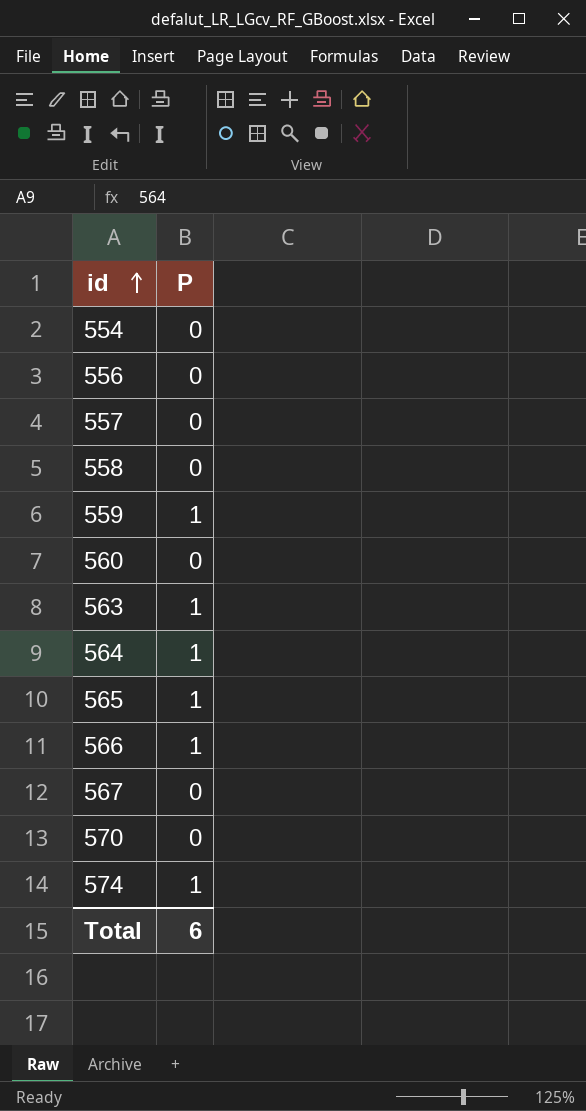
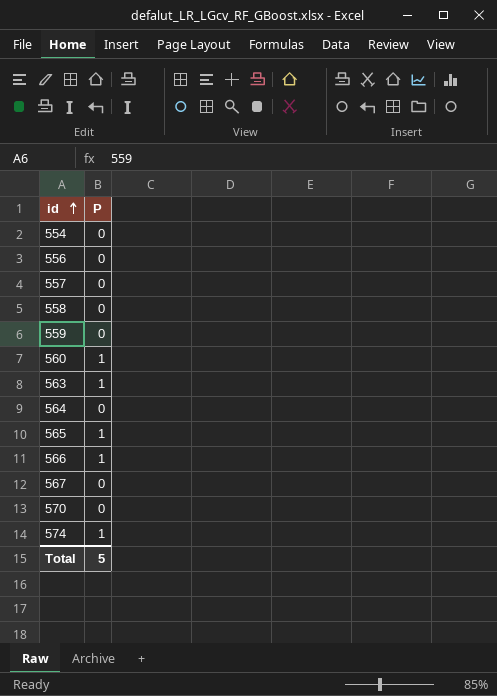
559 | P: 1 -> 0
560 | P: 0 -> 1
564 | P: 1 -> 0
Total | P: 6 -> 5

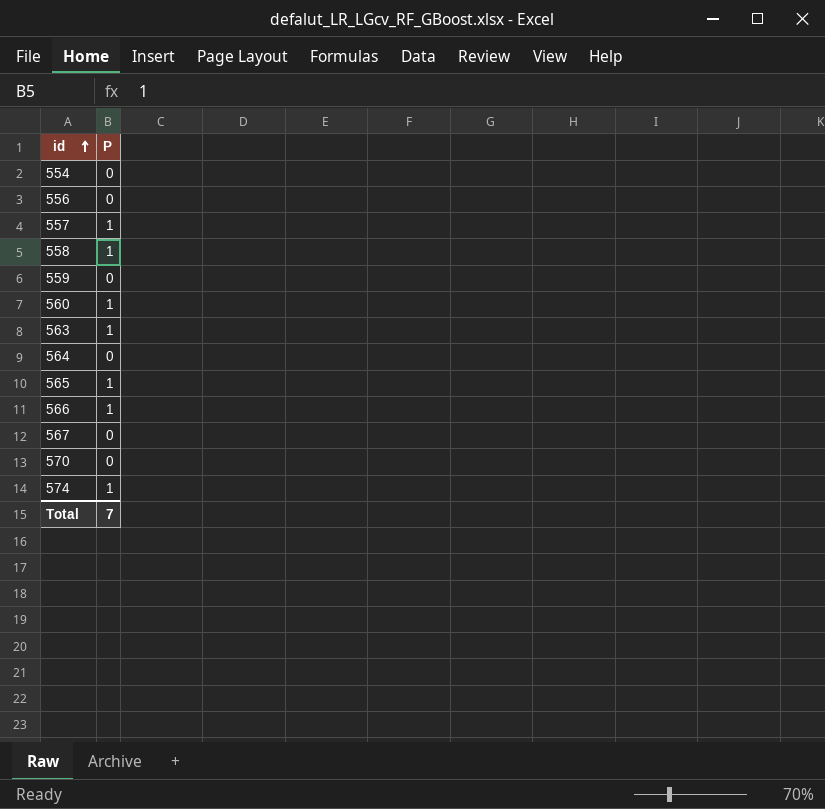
557 | P: 0 -> 1
558 | P: 0 -> 1
Total | P: 5 -> 7

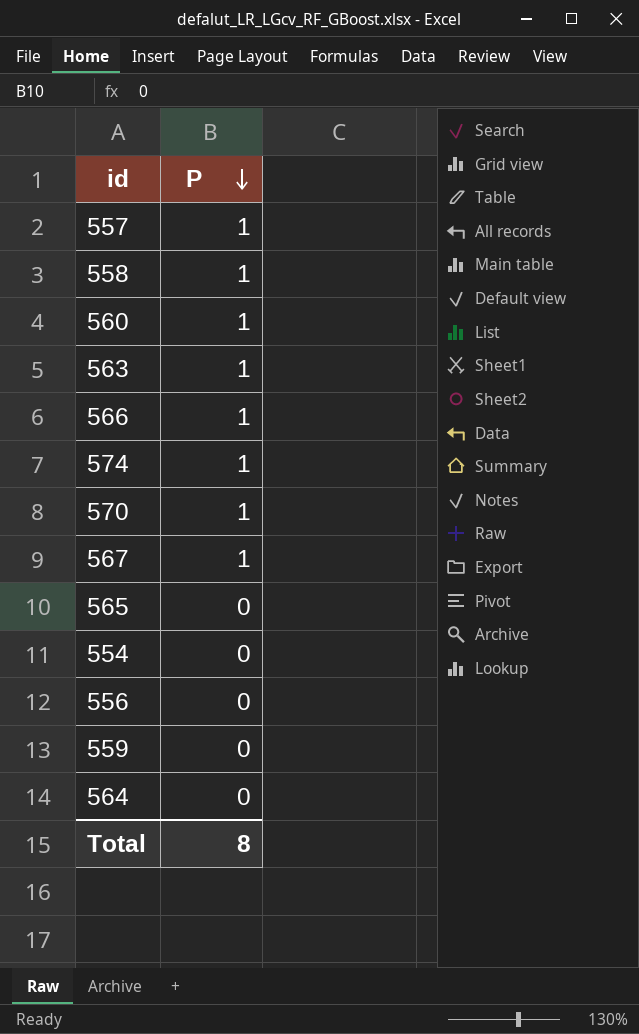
row order: id ascending -> P descending
570 | P: 0 -> 1
567 | P: 0 -> 1
565 | P: 1 -> 0
Total | P: 7 -> 8

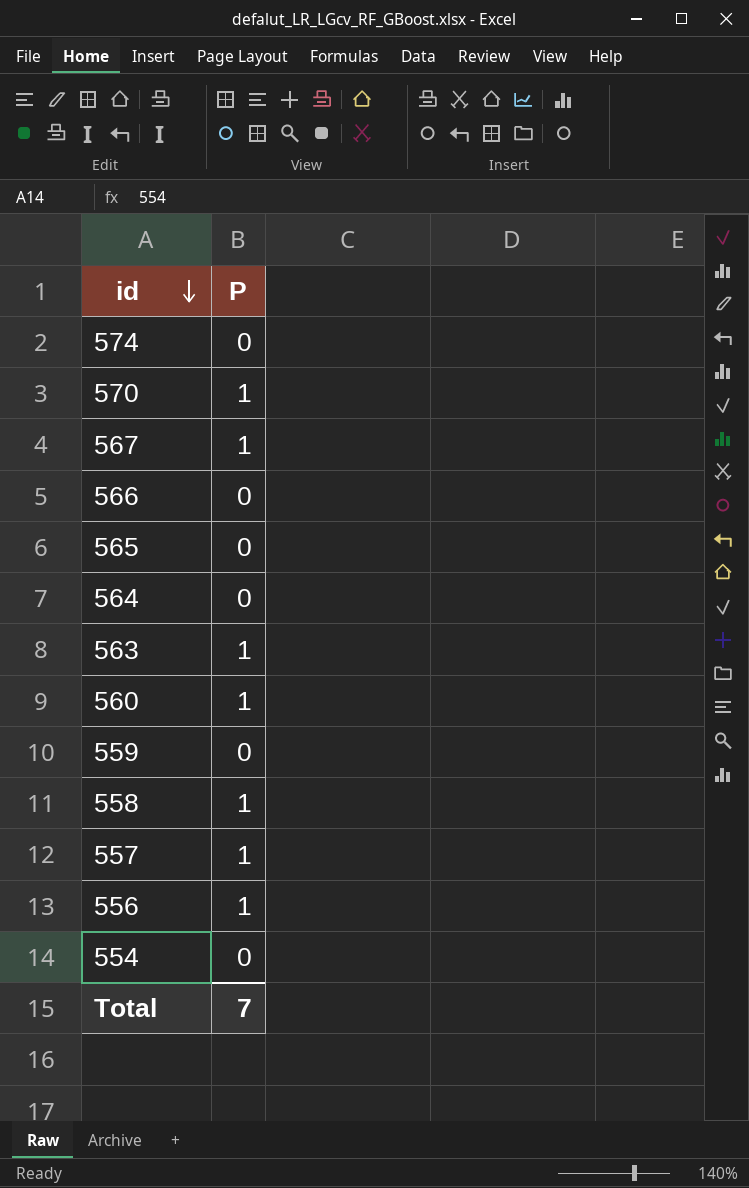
row order: P descending -> id descending
574 | P: 1 -> 0
566 | P: 1 -> 0
556 | P: 0 -> 1
Total | P: 8 -> 7

